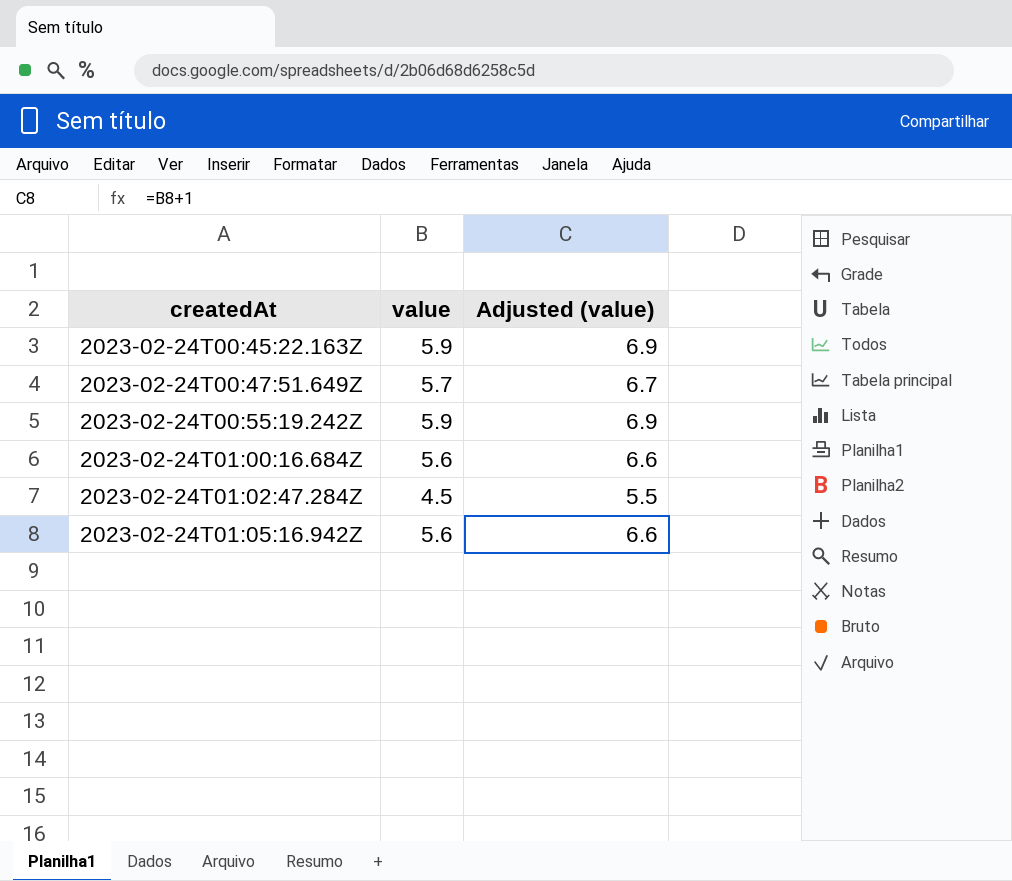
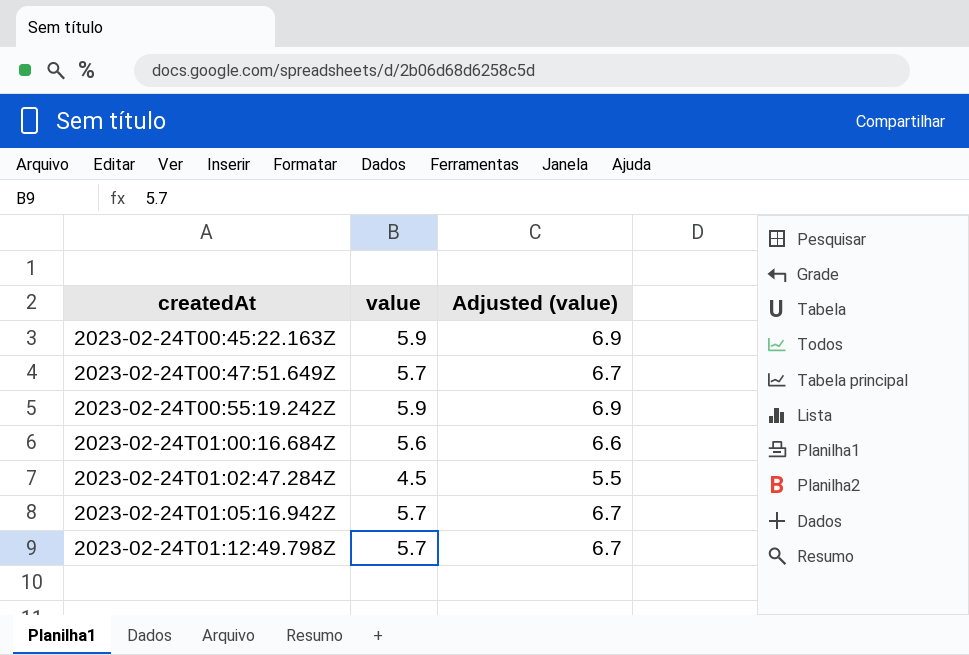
2023-02-24T01:05:16.942Z | value: 5.6 -> 5.7
2023-02-24T01:05:16.942Z | Adjusted (value): 6.6 -> 6.7
row 2023-02-24T01:12:49.798Z: none -> 5.7 | 6.7

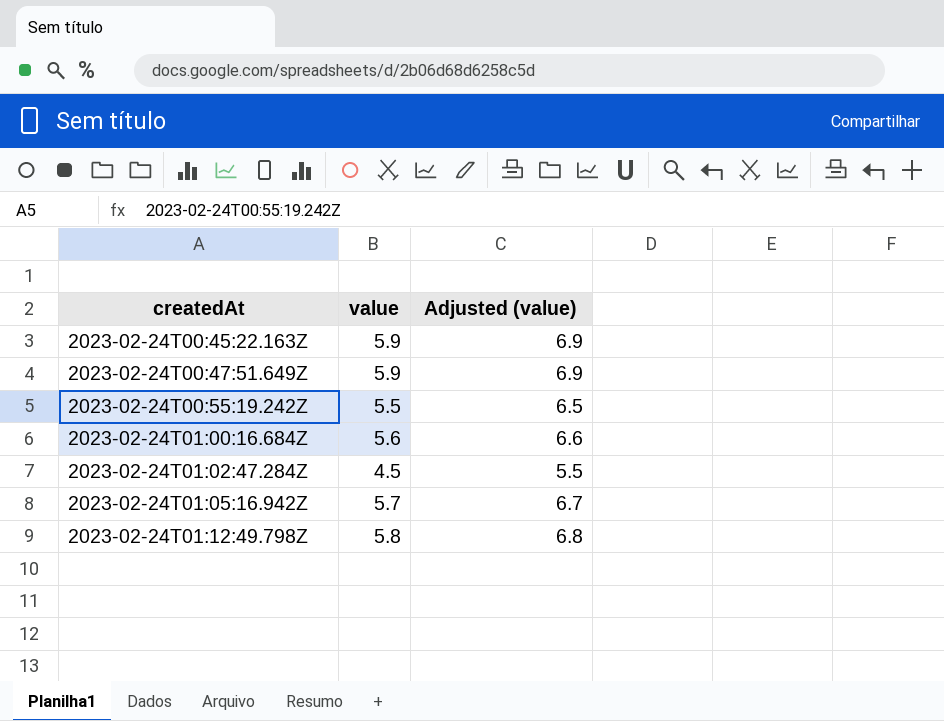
2023-02-24T00:47:51.649Z | value: 5.7 -> 5.9
2023-02-24T00:47:51.649Z | Adjusted (value): 6.7 -> 6.9
2023-02-24T00:55:19.242Z | value: 5.9 -> 5.5
2023-02-24T00:55:19.242Z | Adjusted (value): 6.9 -> 6.5
2023-02-24T01:12:49.798Z | value: 5.7 -> 5.8
2023-02-24T01:12:49.798Z | Adjusted (value): 6.7 -> 6.8

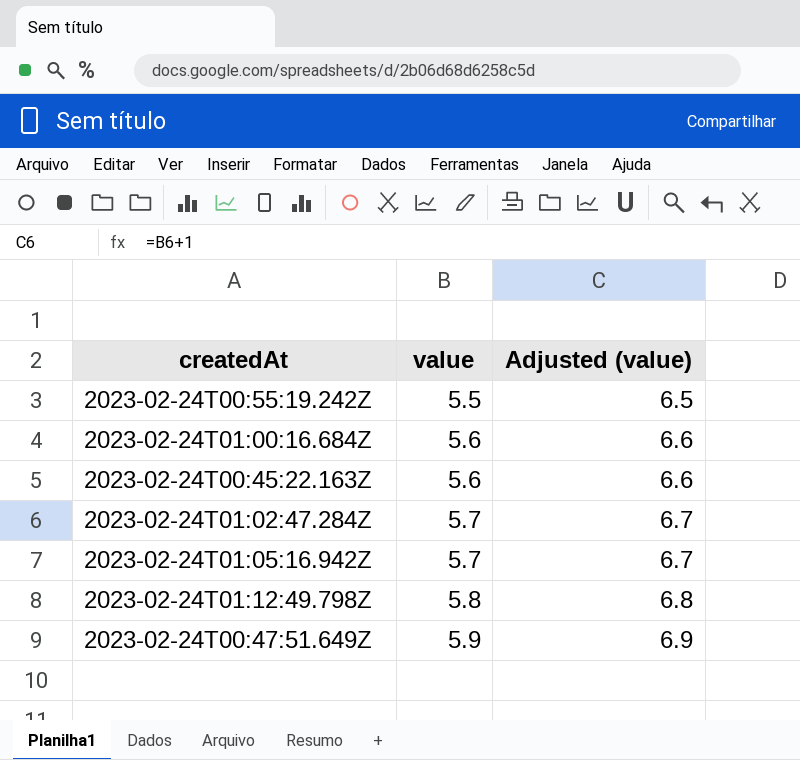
row order: createdAt ascending -> value ascending
2023-02-24T00:45:22.163Z | value: 5.9 -> 5.6
2023-02-24T00:45:22.163Z | Adjusted (value): 6.9 -> 6.6
2023-02-24T01:02:47.284Z | value: 4.5 -> 5.7
2023-02-24T01:02:47.284Z | Adjusted (value): 5.5 -> 6.7

